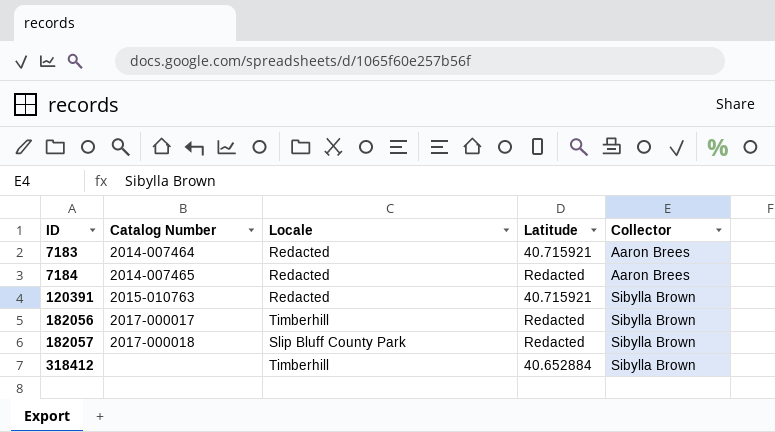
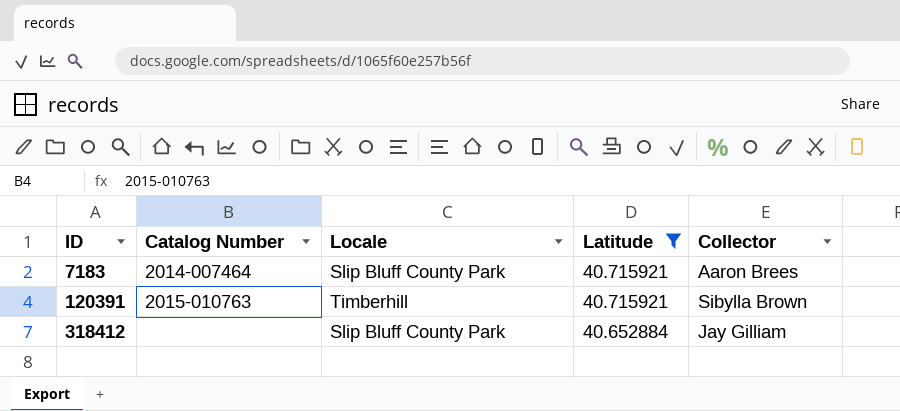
filter: none -> Latitude != Redacted
7183 | Locale: Redacted -> Slip Bluff County Park
120391 | Locale: Redacted -> Timberhill
318412 | Locale: Timberhill -> Slip Bluff County Park
318412 | Collector: Sibylla Brown -> Jay Gilliam

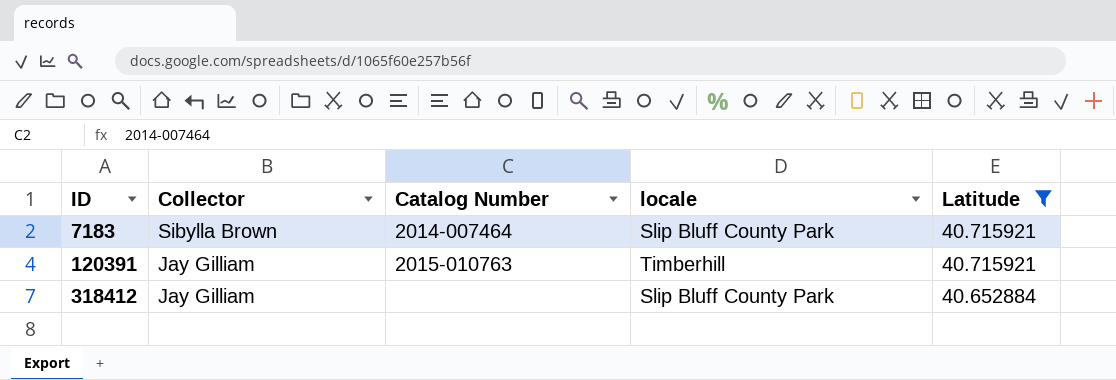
column Collector | position: 5 -> 2
column name: Locale -> locale
7183 | Collector: Aaron Brees -> Sibylla Brown
120391 | Collector: Sibylla Brown -> Jay Gilliam

